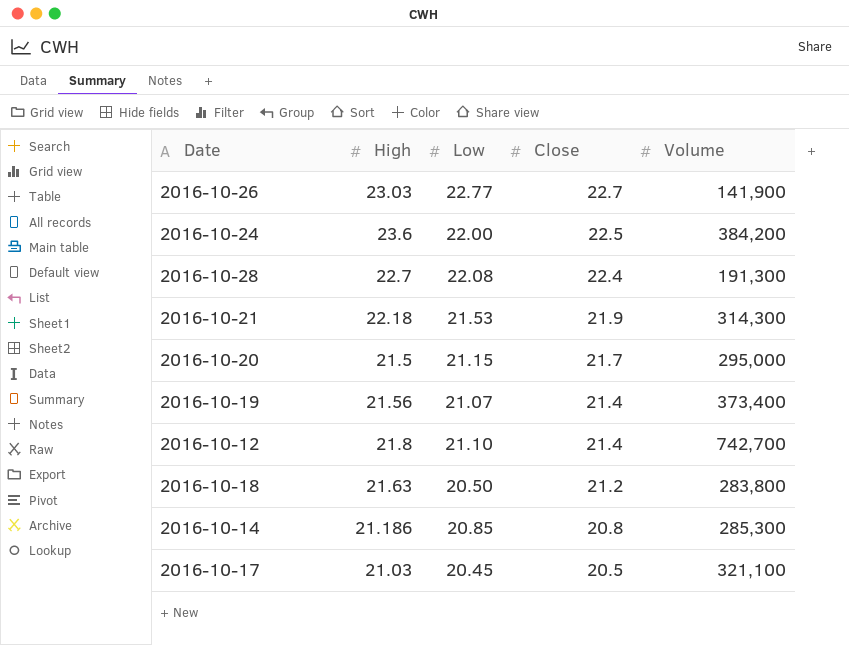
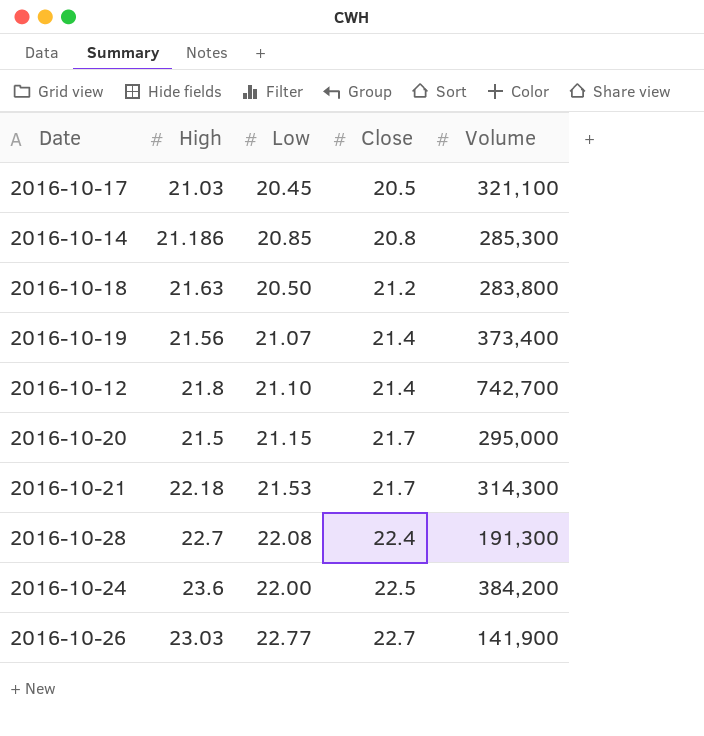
row order: Close descending -> Close ascending
2016-10-21 | Close: 21.9 -> 21.7

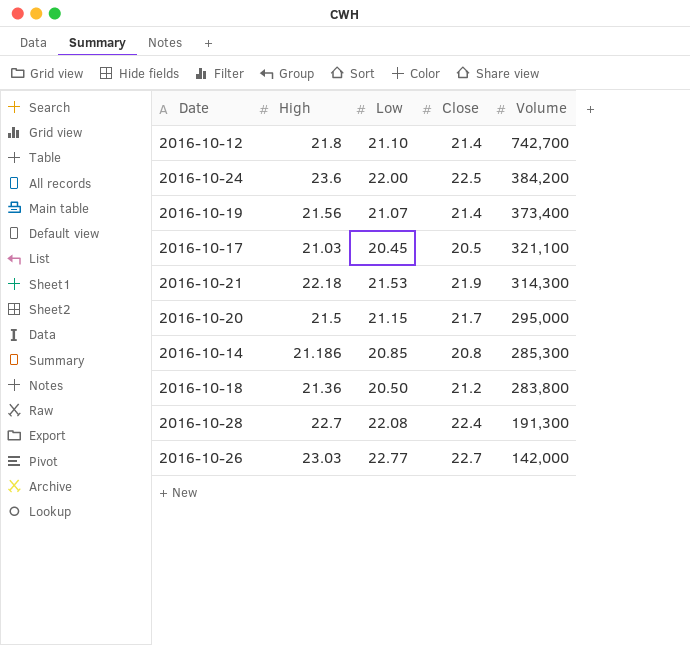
row order: Close ascending -> Volume descending
2016-10-21 | Close: 21.7 -> 21.9
2016-10-18 | High: 21.63 -> 21.36
2016-10-26 | Volume: 141,900 -> 142,000

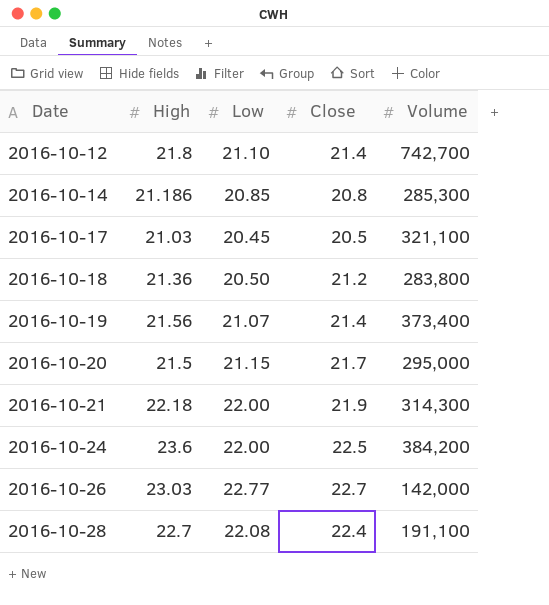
row order: Volume descending -> Date ascending
2016-10-21 | Low: 21.53 -> 22.00
2016-10-28 | Volume: 191,300 -> 191,100

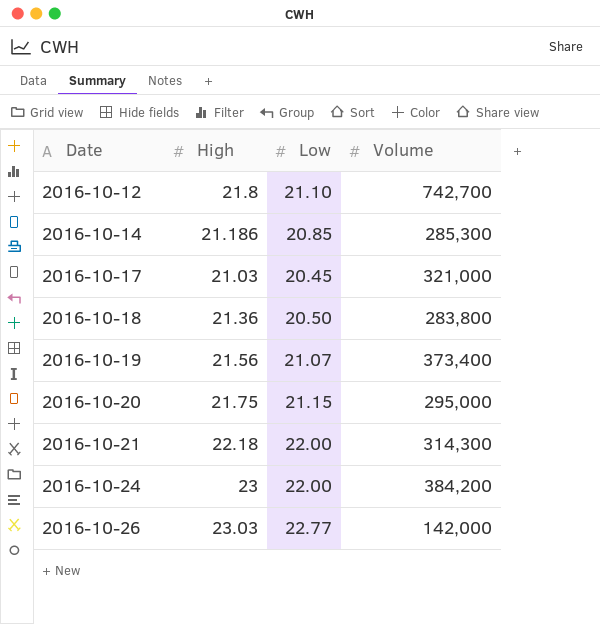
column Close | position: 4 -> none
row 2016-10-28: 22.7 | 22.08 | 22.4 | 191,100 -> none
2016-10-17 | Volume: 321,100 -> 321,000
2016-10-20 | High: 21.5 -> 21.75
2016-10-24 | High: 23.6 -> 23

